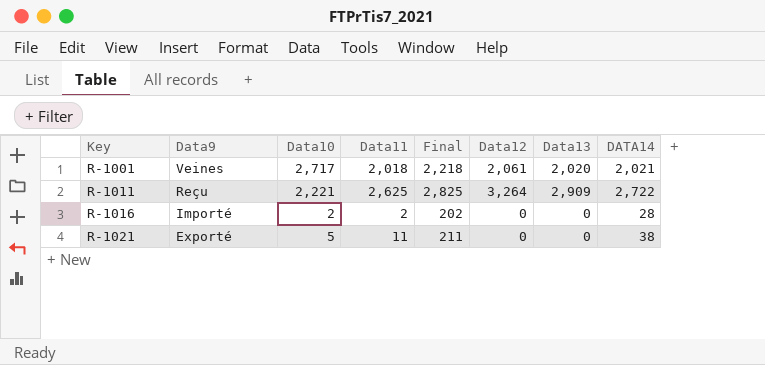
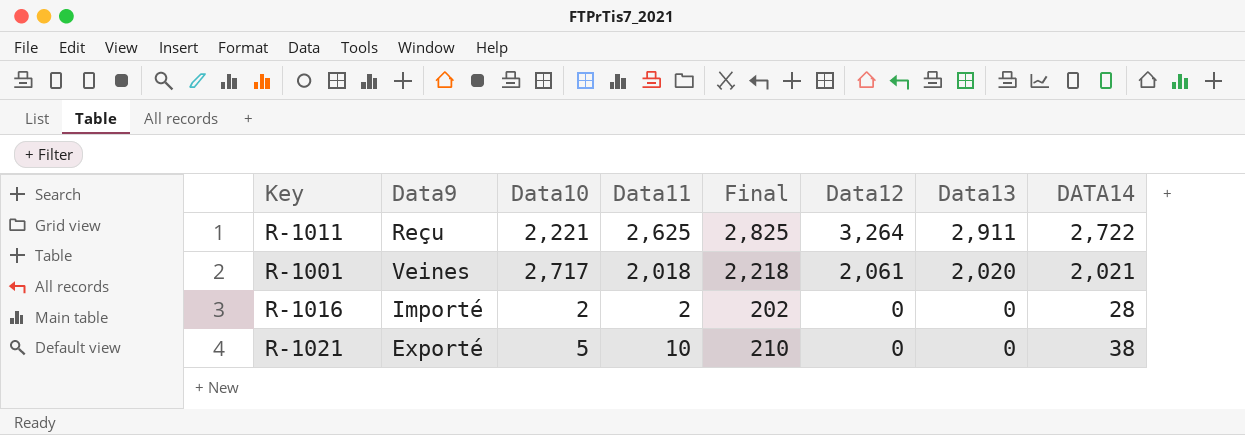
row order: Key ascending -> Data12 descending
R-1011 | Data13: 2,909 -> 2,911
R-1021 | Data11: 11 -> 10
R-1021 | Final: 211 -> 210

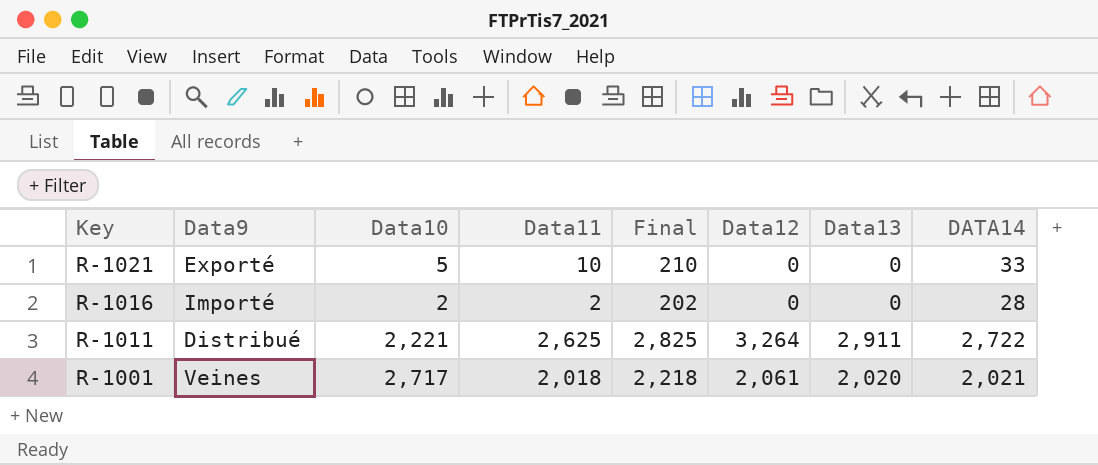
row order: Data12 descending -> Key descending
R-1021 | DATA14: 38 -> 33
R-1011 | Data9: Reçu -> Distribué

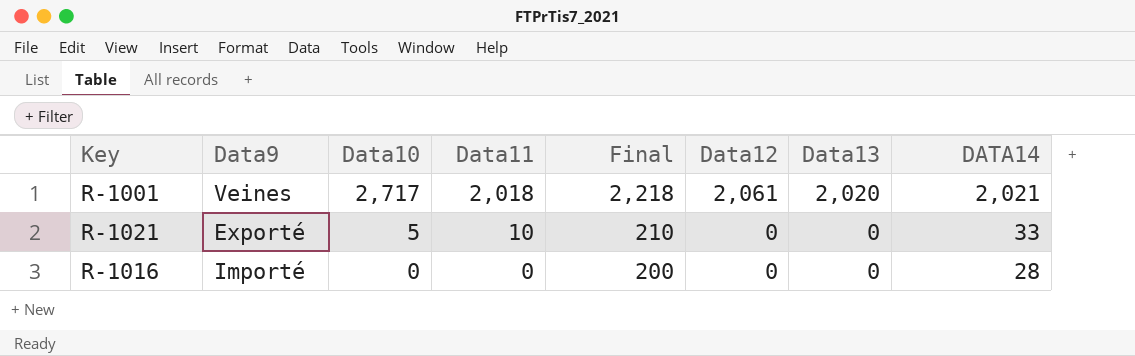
row order: Key descending -> Data10 descending
row R-1011: Distribué | 2,221 | 2,625 | 2,825 | 3,264 | 2,911 | 2,722 -> none
R-1016 | Data10: 2 -> 0
R-1016 | Data11: 2 -> 0
R-1016 | Final: 202 -> 200

